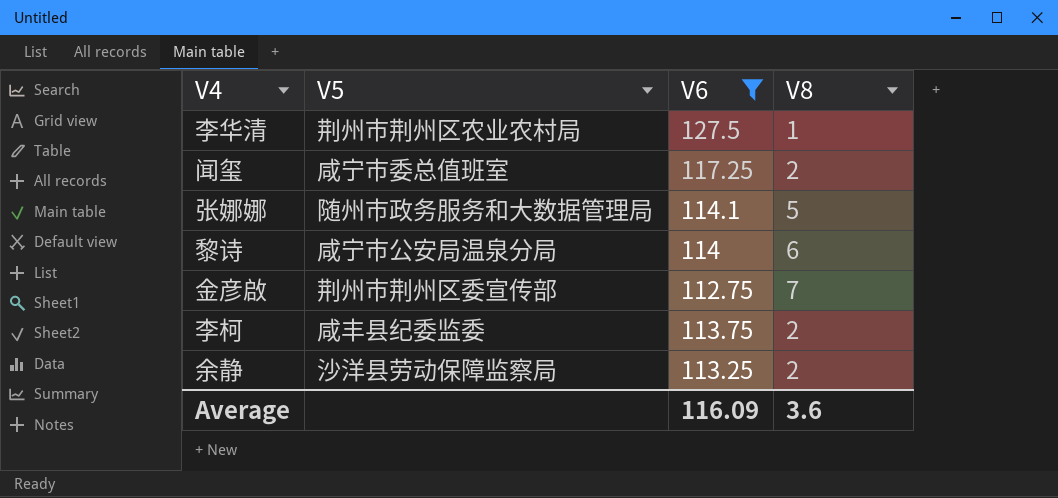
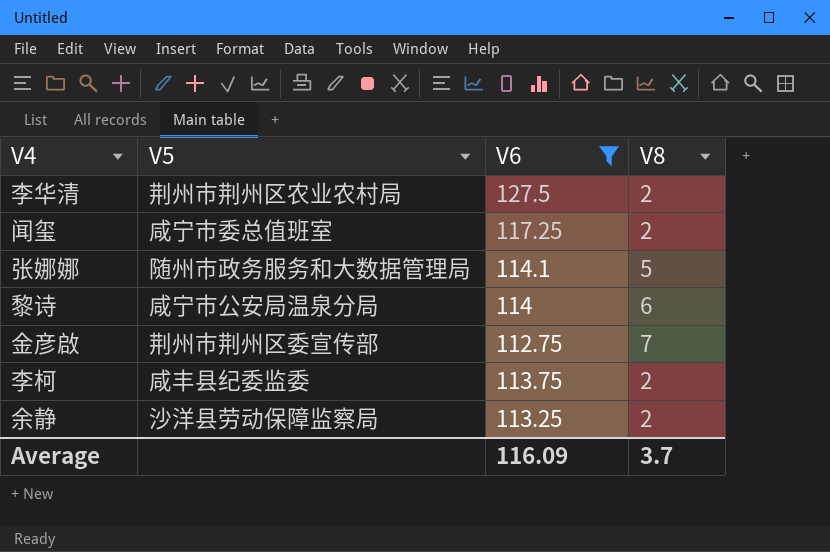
李华清 | V8: 1 -> 2
Average | V8: 3.6 -> 3.7

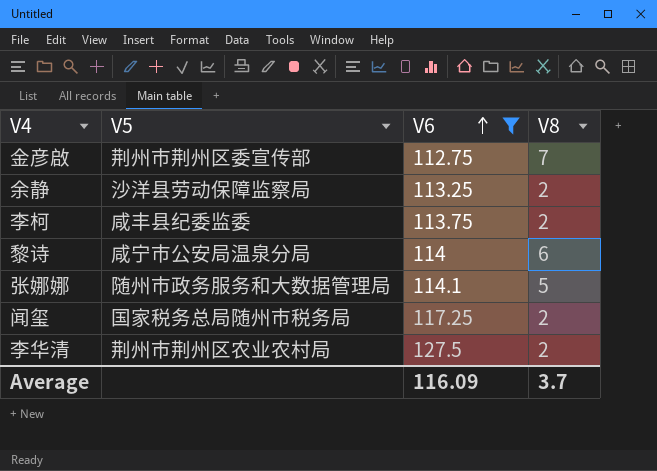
row order: none -> V6 ascending
闻玺 | V5: 咸宁市委总值班室 -> 国家税务总局随州市税务局

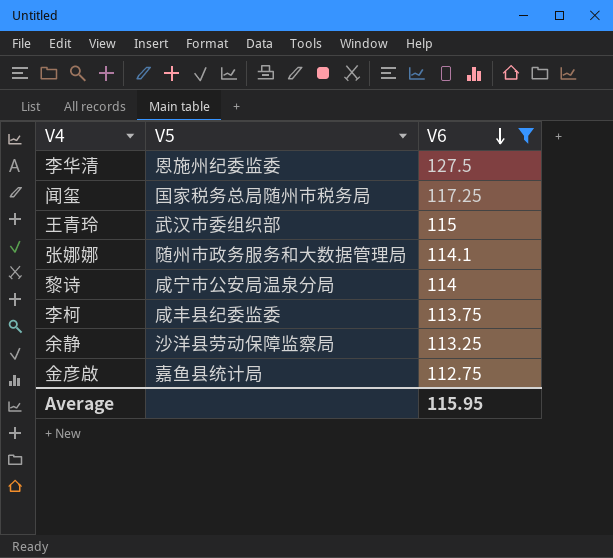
row order: V6 ascending -> V6 descending
column V8 | position: 4 -> none
李华清 | V5: 荆州市荆州区农业农村局 -> 恩施州纪委监委
row 王青玲: none -> 武汉市委组织部 | 115
金彦啟 | V5: 荆州市荆州区委宣传部 -> 嘉鱼县统计局
Average | V6: 116.09 -> 115.95

